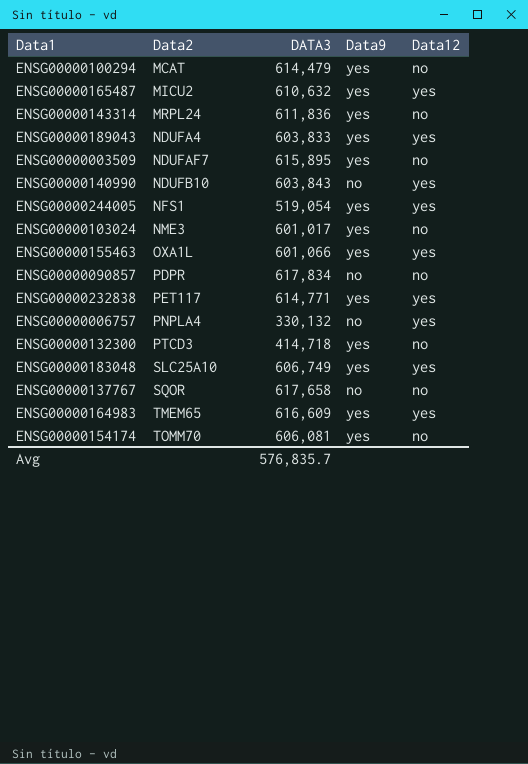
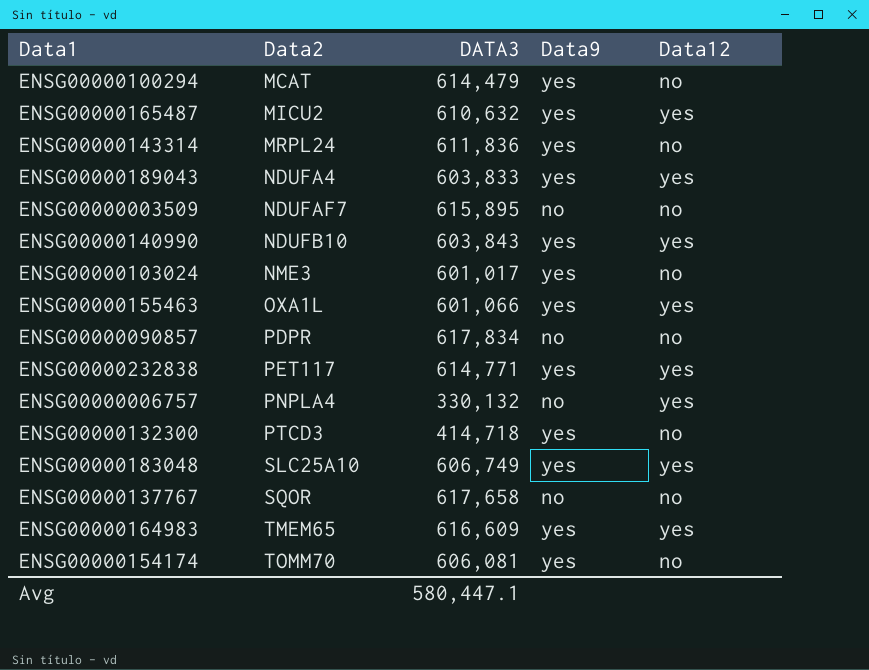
row ENSG00000244005: NFS1 | 519,054 | yes | yes -> none
ENSG00000003509 | Data9: yes -> no
ENSG00000140990 | Data9: no -> yes
Avg | DATA3: 576,835.7 -> 580,447.1

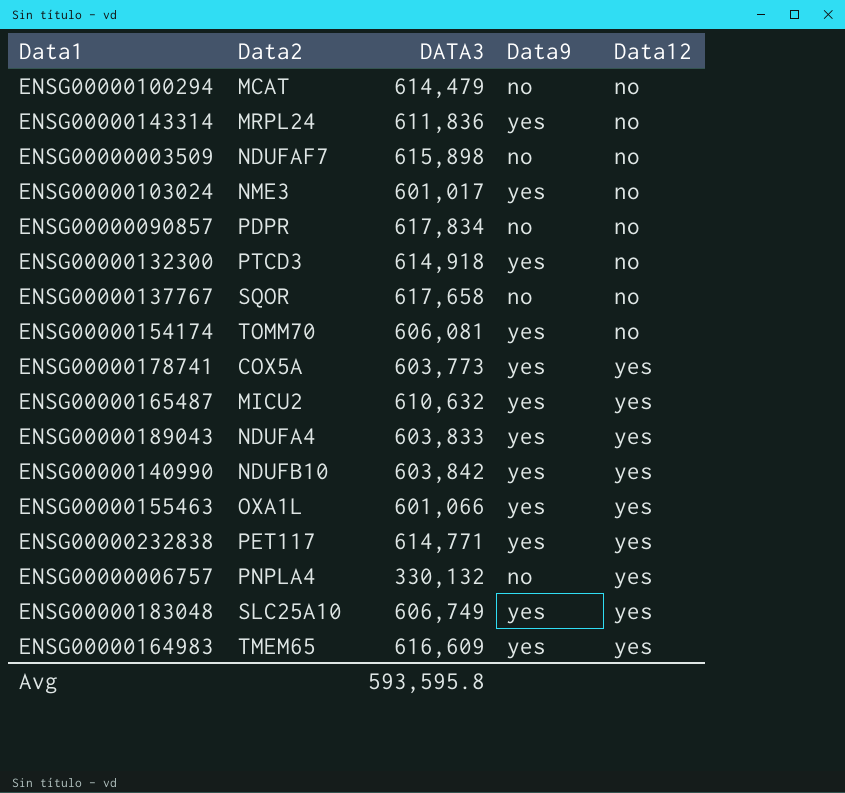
row order: Data2 ascending -> Data12 ascending
ENSG00000100294 | Data9: yes -> no
ENSG00000003509 | DATA3: 615,895 -> 615,898
ENSG00000132300 | DATA3: 414,718 -> 614,918
row ENSG00000178741: none -> COX5A | 603,773 | yes | yes
ENSG00000140990 | DATA3: 603,843 -> 603,842
Avg | DATA3: 580,447.1 -> 593,595.8

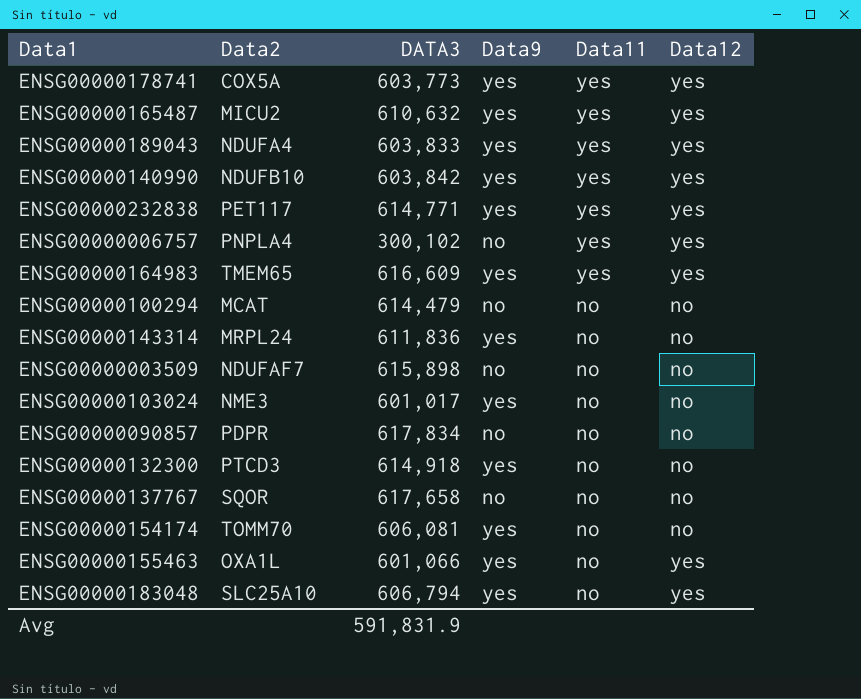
row order: Data12 ascending -> Data11 descending
column Data11 | position: none -> 5
ENSG00000006757 | DATA3: 330,132 -> 300,102
ENSG00000183048 | DATA3: 606,749 -> 606,794
Avg | DATA3: 593,595.8 -> 591,831.9

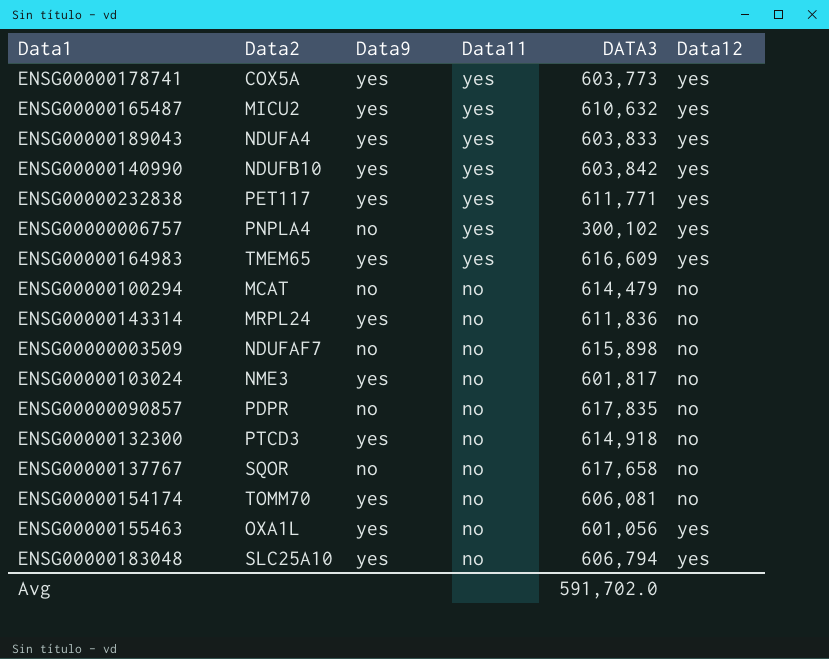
column DATA3 | position: 3 -> 5
ENSG00000232838 | DATA3: 614,771 -> 611,771
ENSG00000103024 | DATA3: 601,017 -> 601,817
ENSG00000090857 | DATA3: 617,834 -> 617,835
ENSG00000155463 | DATA3: 601,066 -> 601,056
Avg | DATA3: 591,831.9 -> 591,702.0

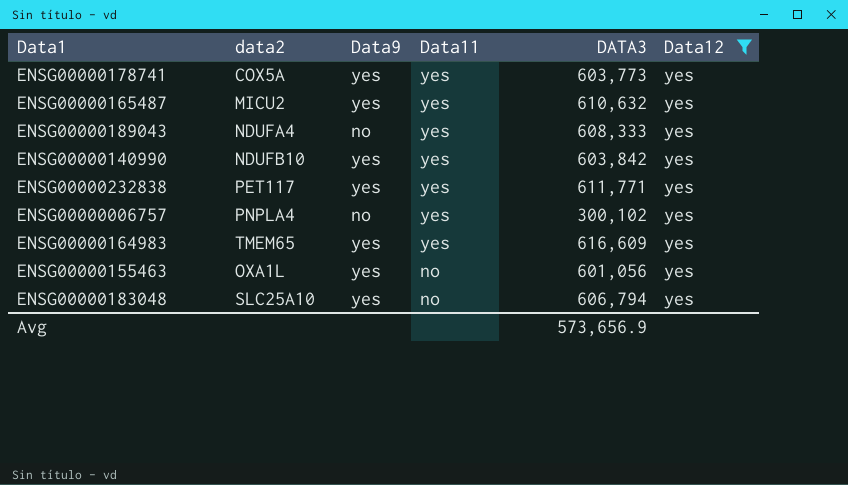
filter: none -> Data12 = yes
column name: Data2 -> data2
ENSG00000189043 | Data9: yes -> no
ENSG00000189043 | DATA3: 603,833 -> 608,333
Avg | DATA3: 591,702.0 -> 573,656.9

